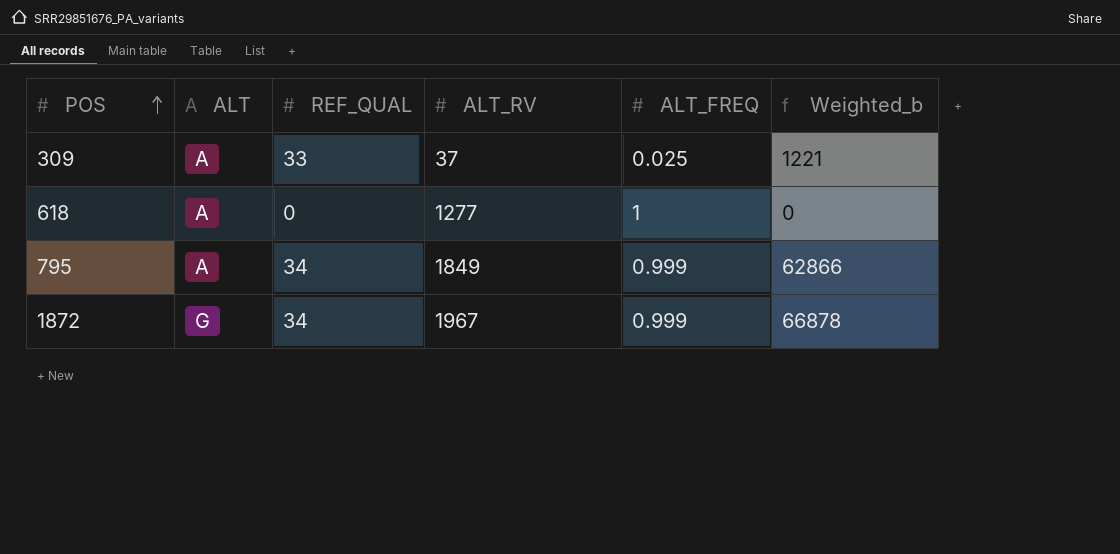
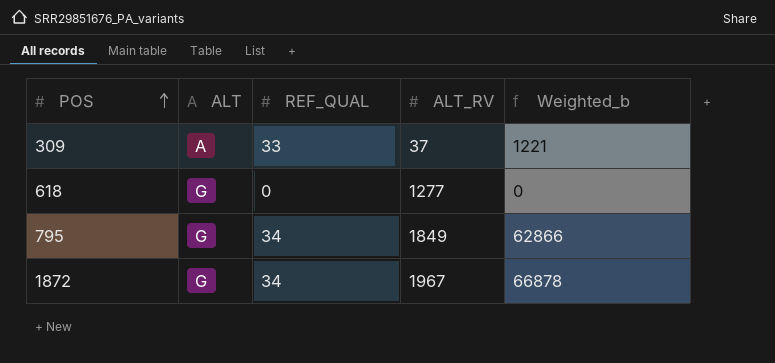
column ALT_FREQ | position: 5 -> none
618 | ALT: A -> G
795 | ALT: A -> G

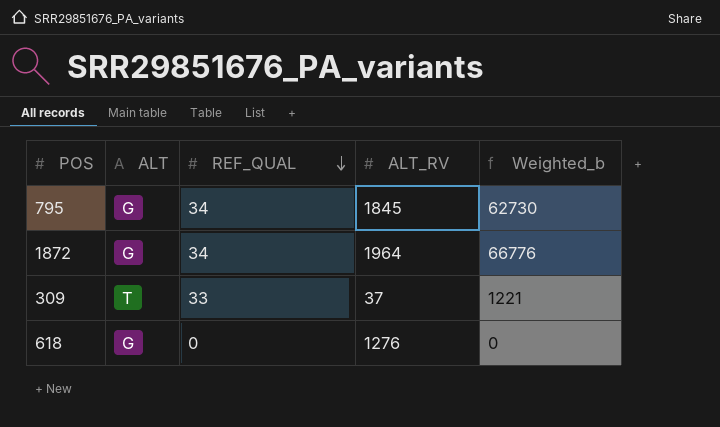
row order: POS ascending -> REF_QUAL descending
795 | ALT_RV: 1849 -> 1845
795 | Weighted_b: 62866 -> 62730
1872 | ALT_RV: 1967 -> 1964
1872 | Weighted_b: 66878 -> 66776
309 | ALT: A -> T
618 | ALT_RV: 1277 -> 1276

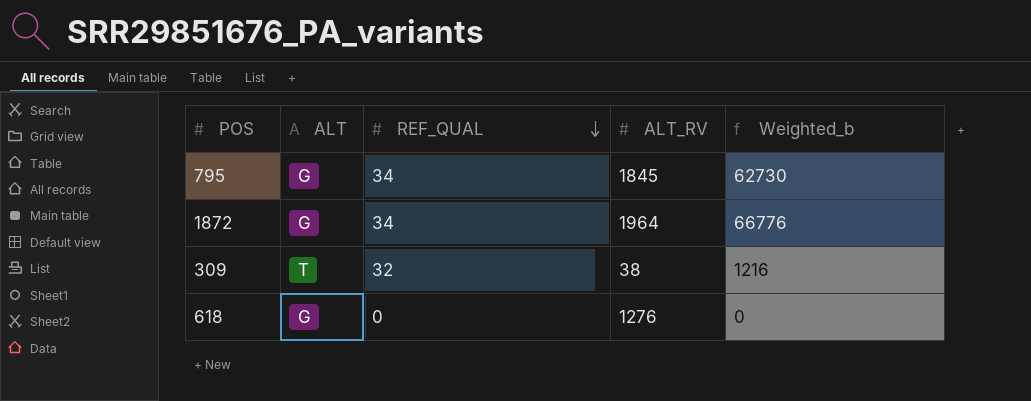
309 | REF_QUAL: 33 -> 32
309 | ALT_RV: 37 -> 38
309 | Weighted_b: 1221 -> 1216

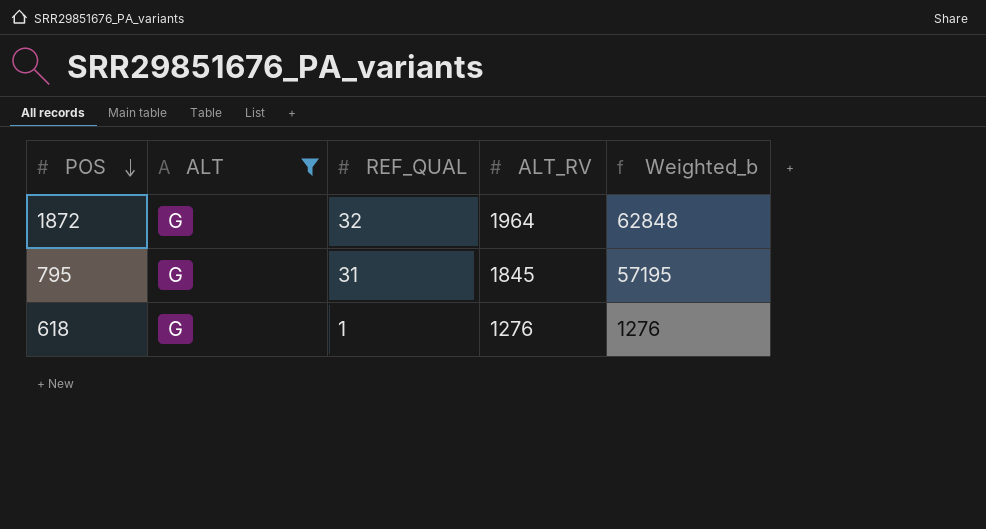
filter: none -> ALT = G
row order: REF_QUAL descending -> POS descending
1872 | REF_QUAL: 34 -> 32
1872 | Weighted_b: 66776 -> 62848
795 | REF_QUAL: 34 -> 31
795 | Weighted_b: 62730 -> 57195
618 | REF_QUAL: 0 -> 1
618 | Weighted_b: 0 -> 1276

